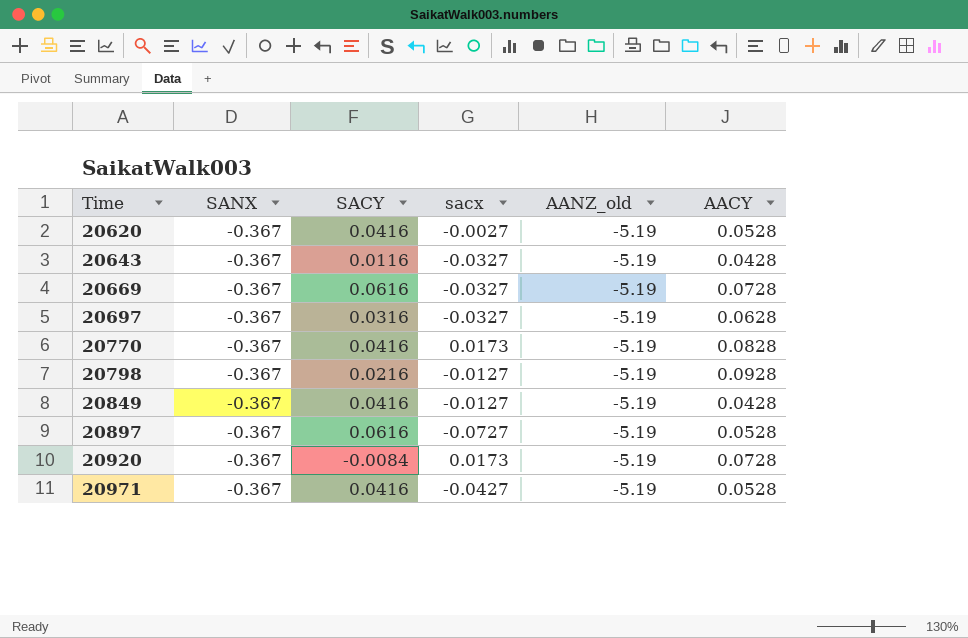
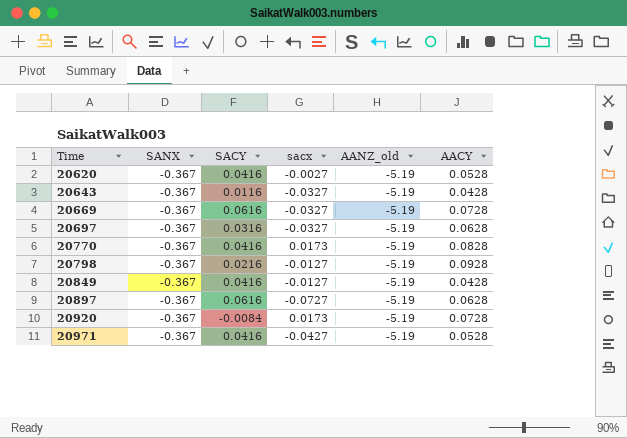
20897 | AACY: 0.0528 -> 0.0628

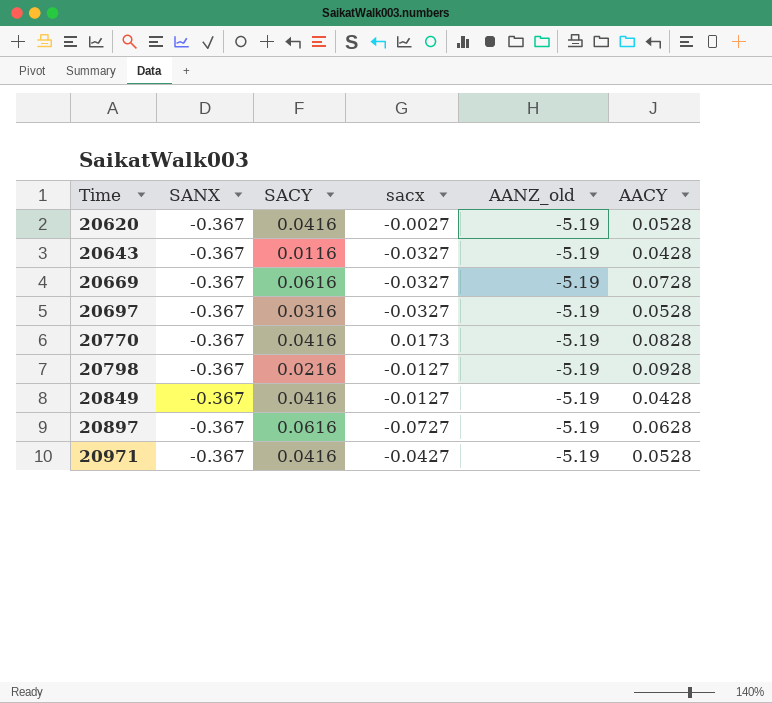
row 20920: -0.367 | -0.0084 | 0.0173 | -5.19 | 0.0728 -> none
20697 | AACY: 0.0628 -> 0.0528

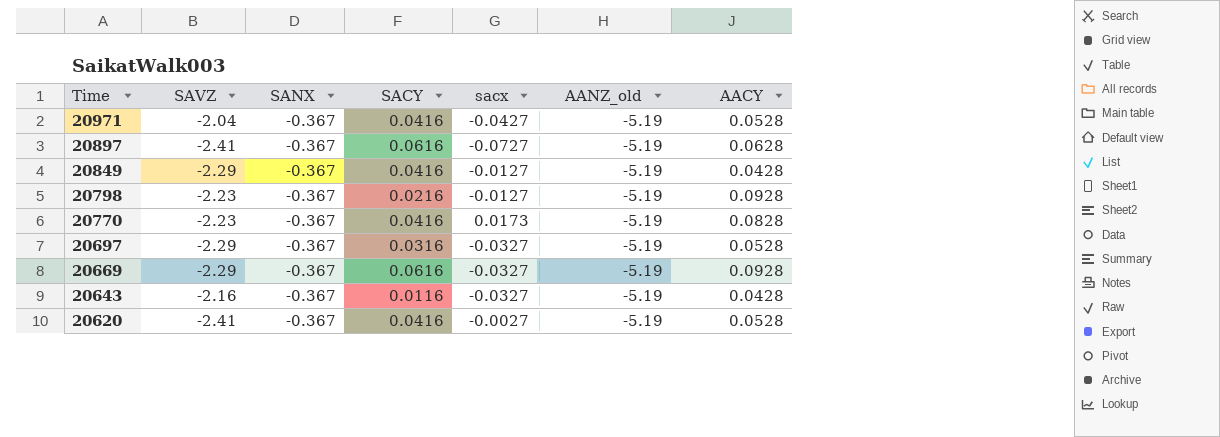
row order: Time ascending -> Time descending
column SAVZ | position: none -> 2
20669 | AACY: 0.0728 -> 0.0928

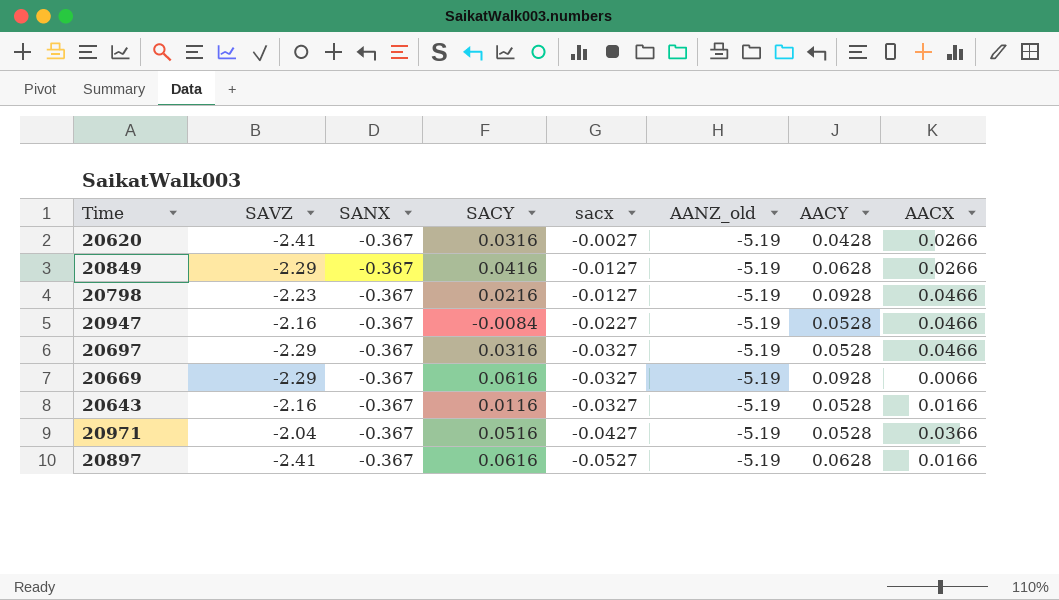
row order: Time descending -> sacx descending
column AACX | position: none -> 8
row 20770: -2.23 | -0.367 | 0.0416 | 0.0173 | -5.19 | 0.0828 -> none
20620 | SACY: 0.0416 -> 0.0316
20620 | AACY: 0.0528 -> 0.0428
20849 | AACY: 0.0428 -> 0.0628
row 20947: none -> -2.16 | -0.367 | -0.0084 | -0.0227 | -5.19 | 0.0528 | 0.0466
20643 | AACY: 0.0428 -> 0.0528
20971 | SACY: 0.0416 -> 0.0516
20897 | sacx: -0.0727 -> -0.0527

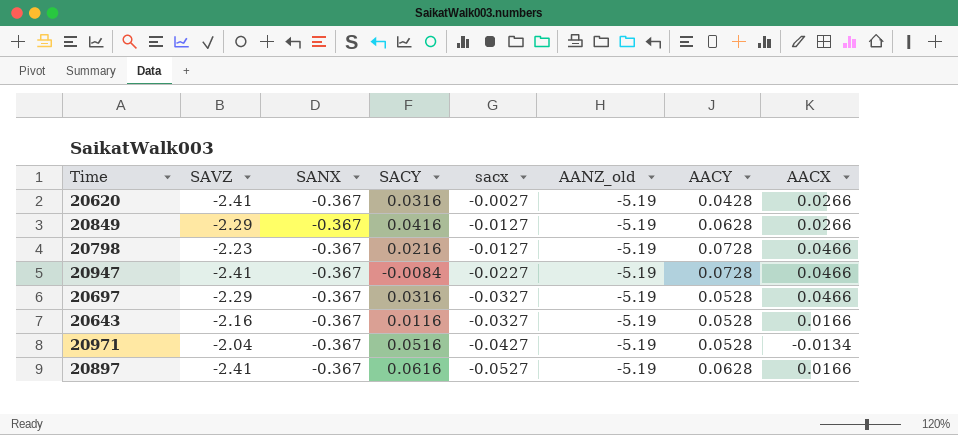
row 20669: -2.29 | -0.367 | 0.0616 | -0.0327 | -5.19 | 0.0928 | 0.0066 -> none
20798 | AACY: 0.0928 -> 0.0728
20947 | SAVZ: -2.16 -> -2.41
20947 | AACY: 0.0528 -> 0.0728
20971 | AACX: 0.0366 -> -0.0134

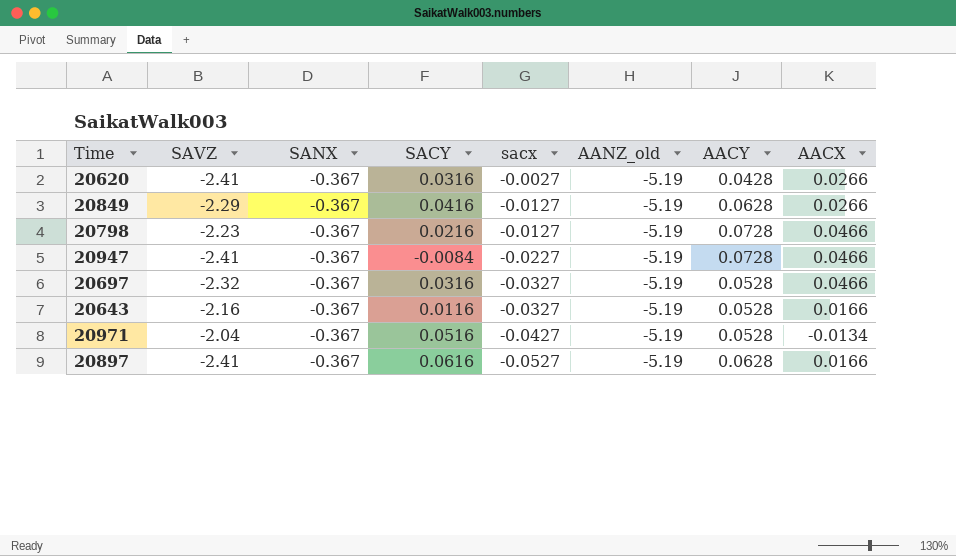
20697 | SAVZ: -2.29 -> -2.32

